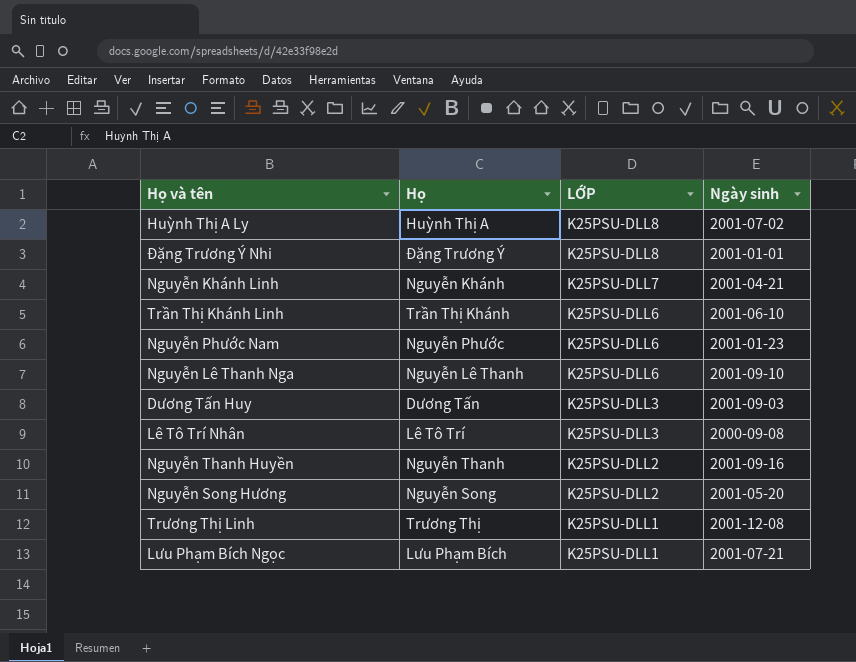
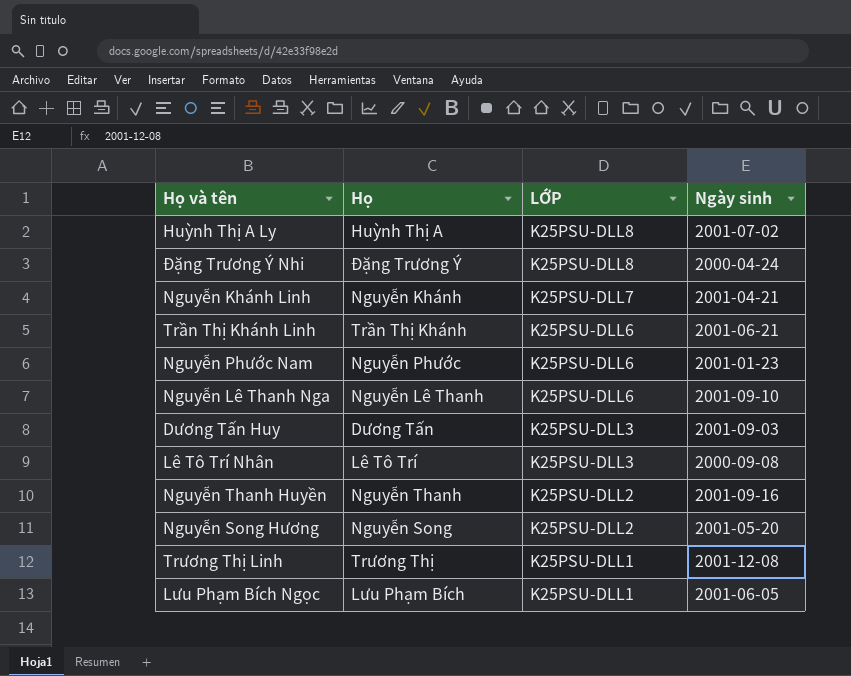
Đặng Trương Ý Nhi | Ngày sinh: 2001-01-01 -> 2000-04-24
Trần Thị Khánh Linh | Ngày sinh: 2001-06-10 -> 2001-06-21
Lưu Phạm Bích Ngọc | Ngày sinh: 2001-07-21 -> 2001-06-05

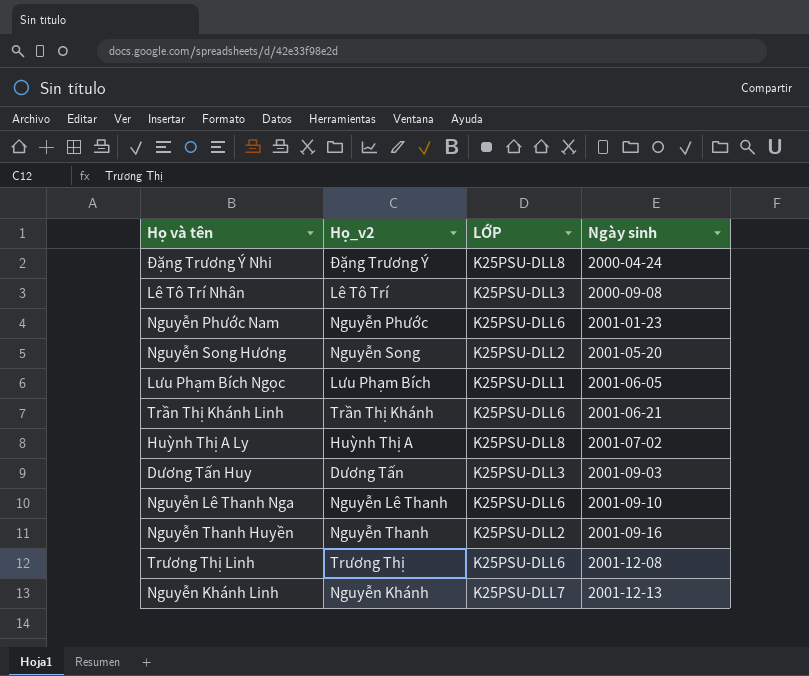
row order: LỚP descending -> Ngày sinh ascending
column name: Họ -> Họ_v2
Trương Thị Linh | LỚP: K25PSU-DLL1 -> K25PSU-DLL6
Nguyễn Khánh Linh | Ngày sinh: 2001-04-21 -> 2001-12-13

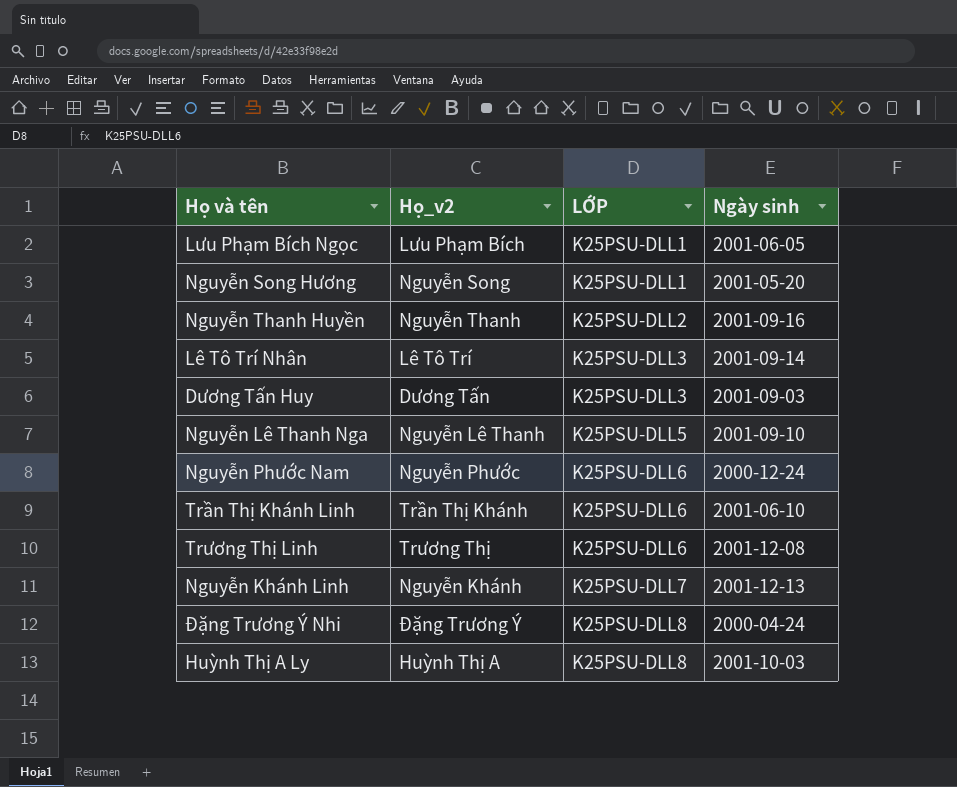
row order: Ngày sinh ascending -> LỚP ascending
Nguyễn Song Hương | LỚP: K25PSU-DLL2 -> K25PSU-DLL1
Lê Tô Trí Nhân | Ngày sinh: 2000-09-08 -> 2001-09-14
Nguyễn Lê Thanh Nga | LỚP: K25PSU-DLL6 -> K25PSU-DLL5
Nguyễn Phước Nam | Ngày sinh: 2001-01-23 -> 2000-12-24
Trần Thị Khánh Linh | Ngày sinh: 2001-06-21 -> 2001-06-10
Huỳnh Thị A Ly | Ngày sinh: 2001-07-02 -> 2001-10-03

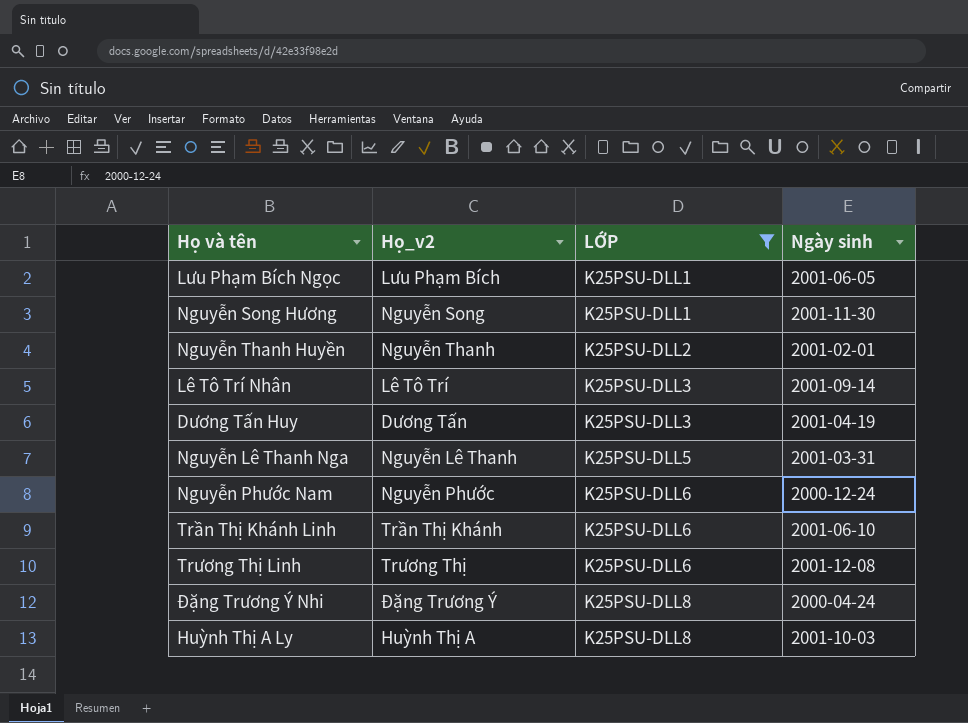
filter: none -> LỚP != K25PSU-DLL7
Nguyễn Song Hương | Ngày sinh: 2001-05-20 -> 2001-11-30
Nguyễn Thanh Huyền | Ngày sinh: 2001-09-16 -> 2001-02-01
Dương Tấn Huy | Ngày sinh: 2001-09-03 -> 2001-04-19
Nguyễn Lê Thanh Nga | Ngày sinh: 2001-09-10 -> 2001-03-31

